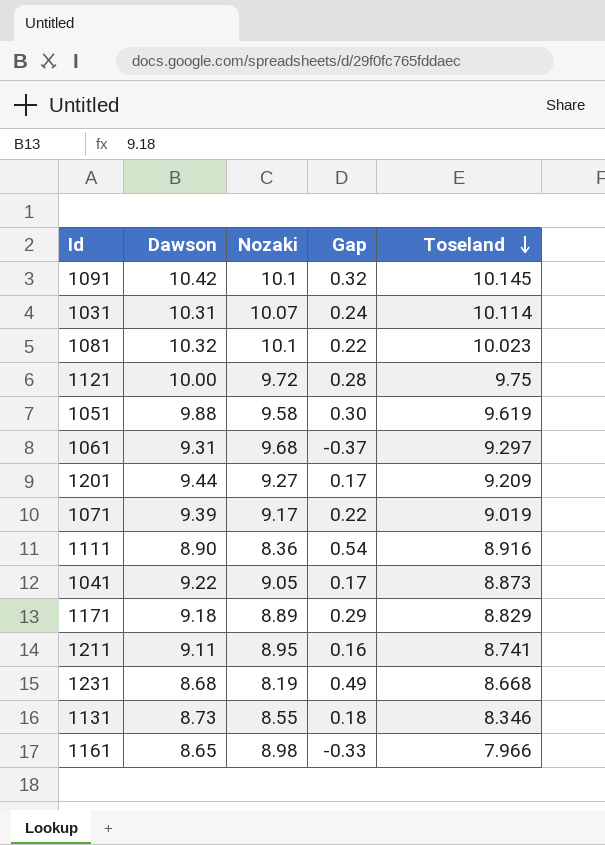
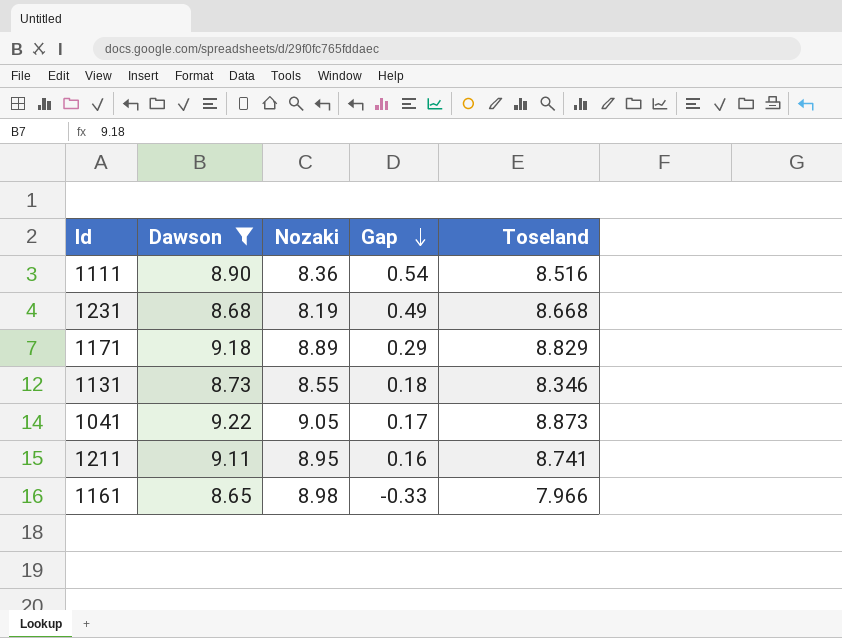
filter: none -> Dawson <= 9.22
row order: Toseland descending -> Gap descending
1111 | Toseland: 8.916 -> 8.516

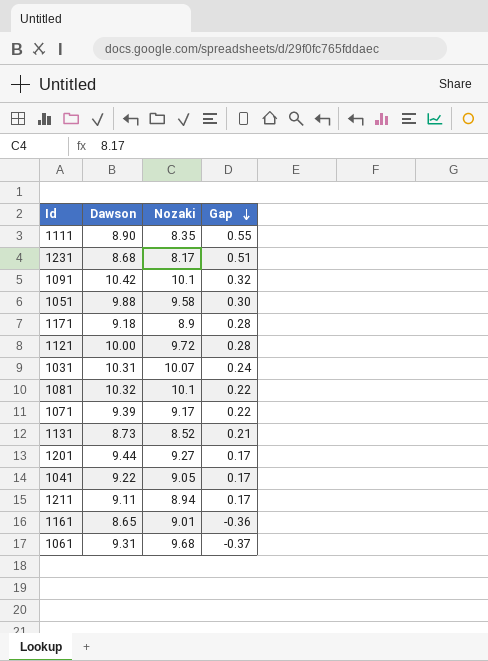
filter: Dawson <= 9.22 -> none
column Toseland | position: 5 -> none
1111 | Nozaki: 8.36 -> 8.35
1111 | Gap: 0.54 -> 0.55
1231 | Nozaki: 8.19 -> 8.17
1231 | Gap: 0.49 -> 0.51
1171 | Nozaki: 8.89 -> 8.9
1171 | Gap: 0.29 -> 0.28
1131 | Nozaki: 8.55 -> 8.52
1131 | Gap: 0.18 -> 0.21
1211 | Nozaki: 8.95 -> 8.94
1211 | Gap: 0.16 -> 0.17
1161 | Nozaki: 8.98 -> 9.01
1161 | Gap: -0.33 -> -0.36

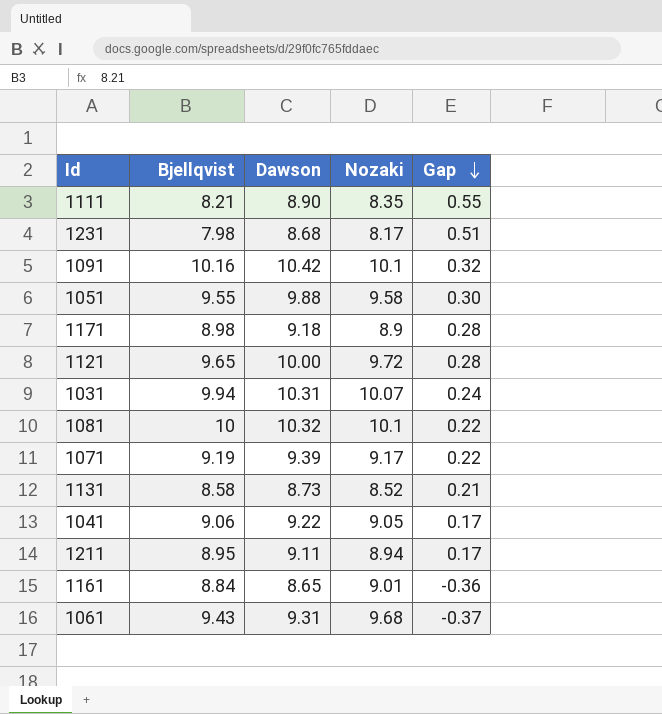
column Bjellqvist | position: none -> 2
row 1201: 9.44 | 9.27 | 0.17 -> none

